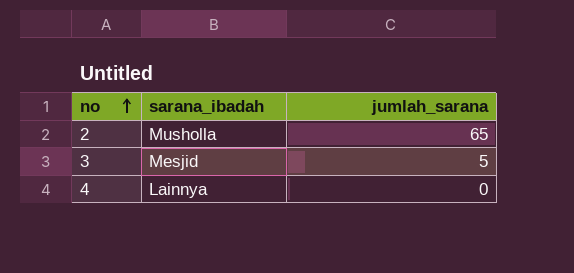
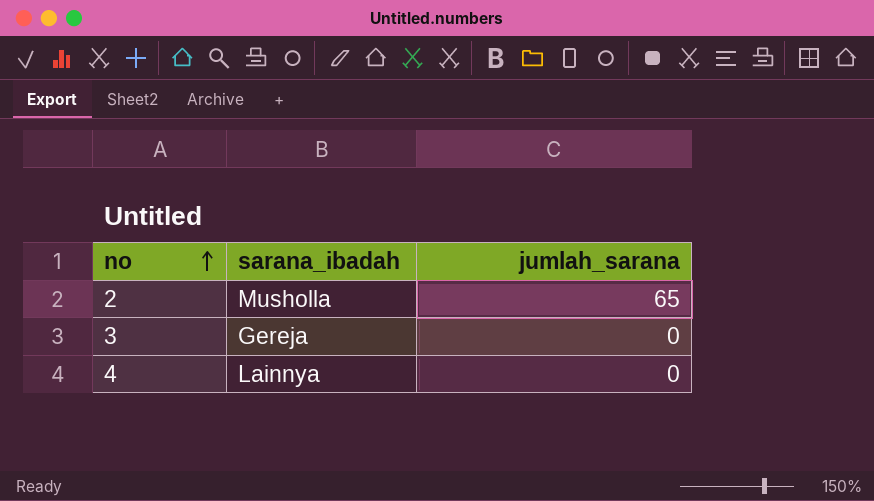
3 | sarana_ibadah: Mesjid -> Gereja
3 | jumlah_sarana: 5 -> 0

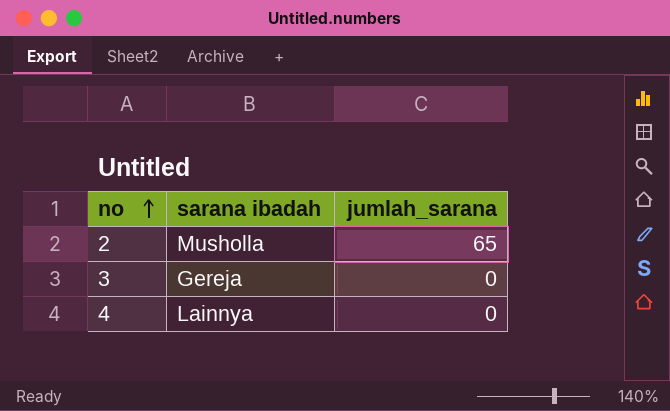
column name: sarana_ibadah -> sarana ibadah

